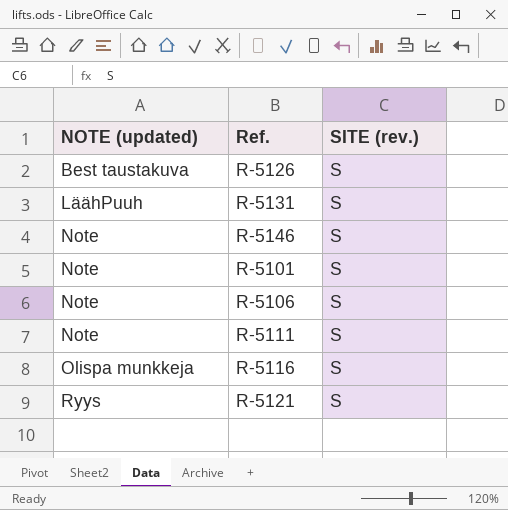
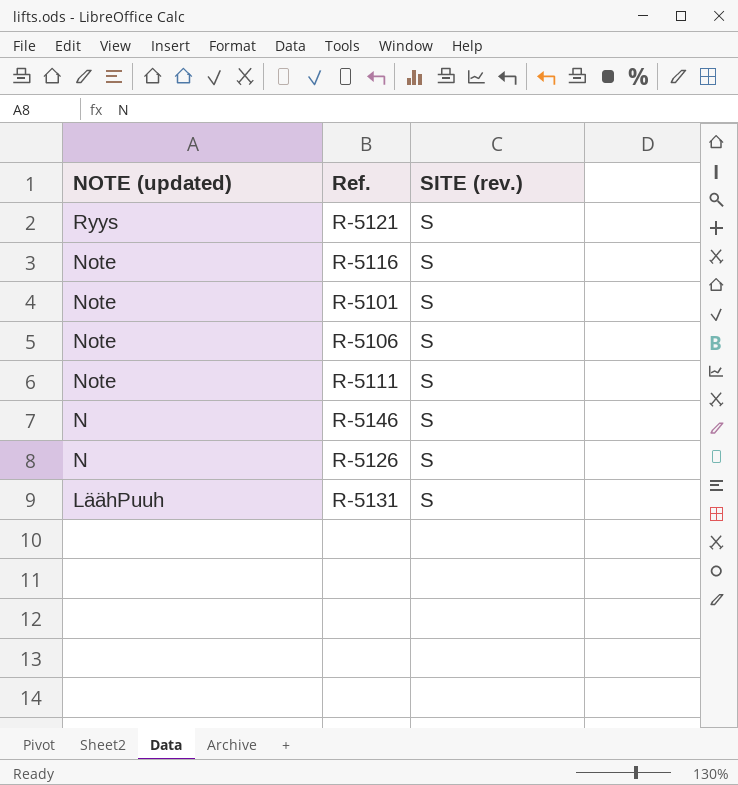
row order: NOTE (updated) ascending -> NOTE (updated) descending
R-5116 | NOTE (updated): Olispa munkkeja -> Note
R-5146 | NOTE (updated): Note -> N
R-5126 | NOTE (updated): Best taustakuva -> N

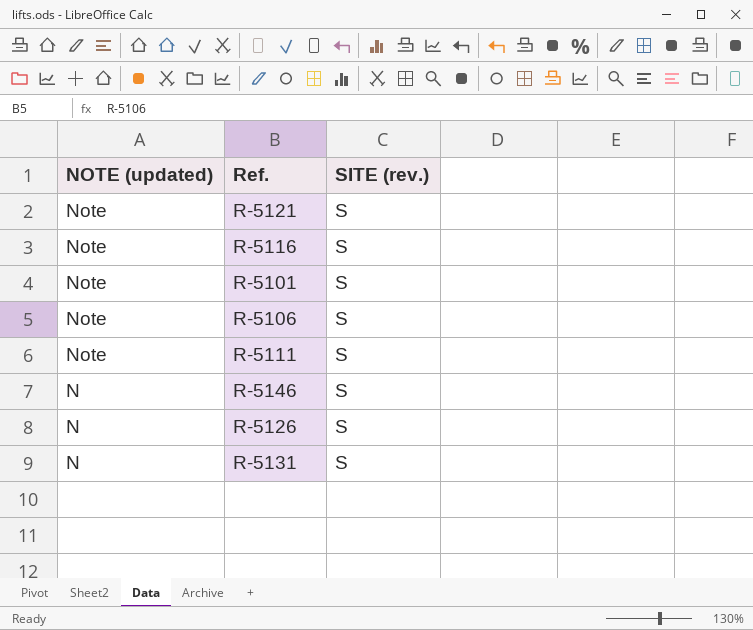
R-5121 | NOTE (updated): Ryys -> Note
R-5131 | NOTE (updated): LäähPuuh -> N

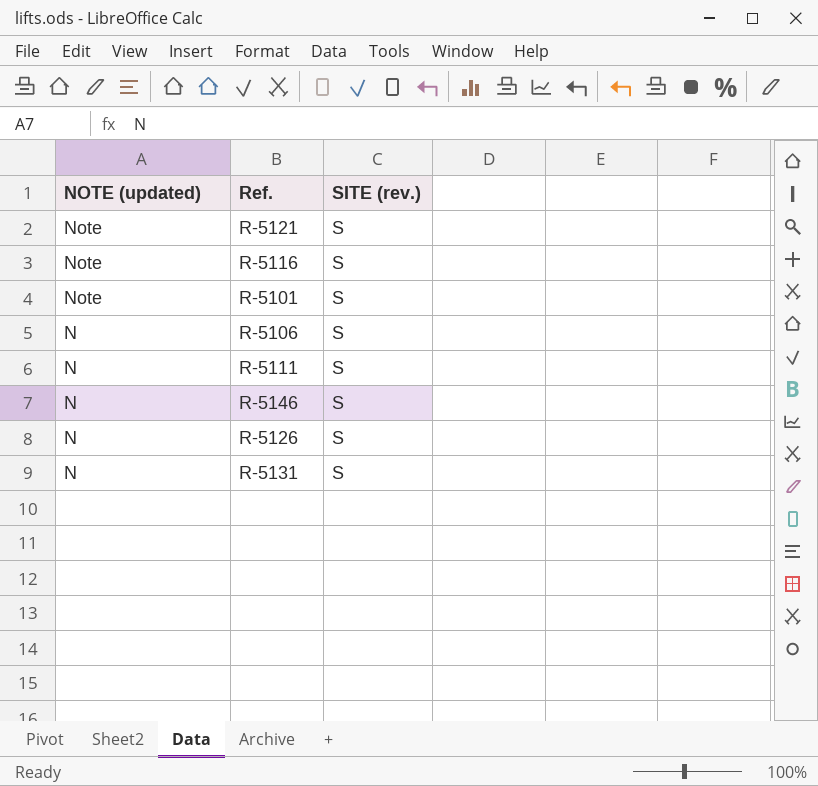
R-5106 | NOTE (updated): Note -> N
R-5111 | NOTE (updated): Note -> N

